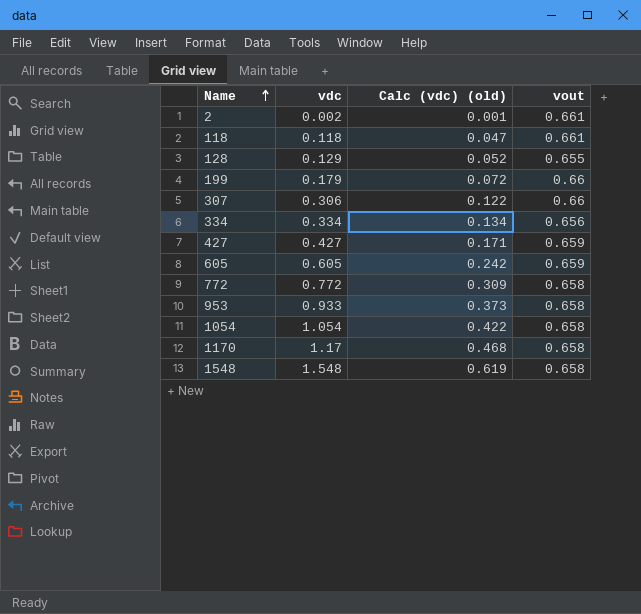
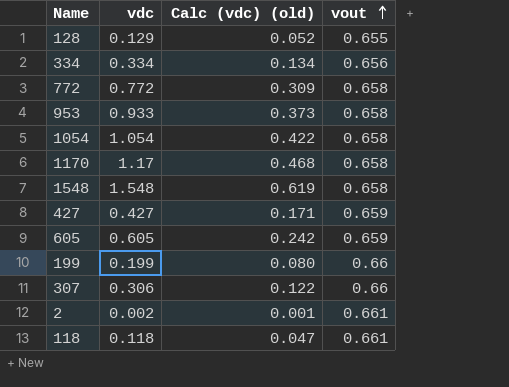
row order: Name ascending -> vout ascending
199 | vdc: 0.179 -> 0.199
199 | Calc (vdc) (old): 0.072 -> 0.080

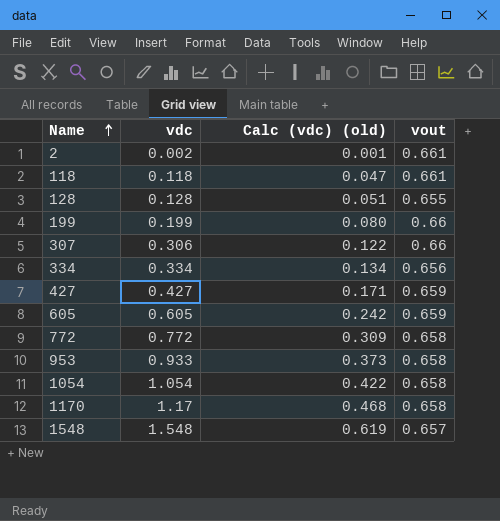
row order: vout ascending -> Name ascending
128 | vdc: 0.129 -> 0.128
128 | Calc (vdc) (old): 0.052 -> 0.051
1548 | vout: 0.658 -> 0.657

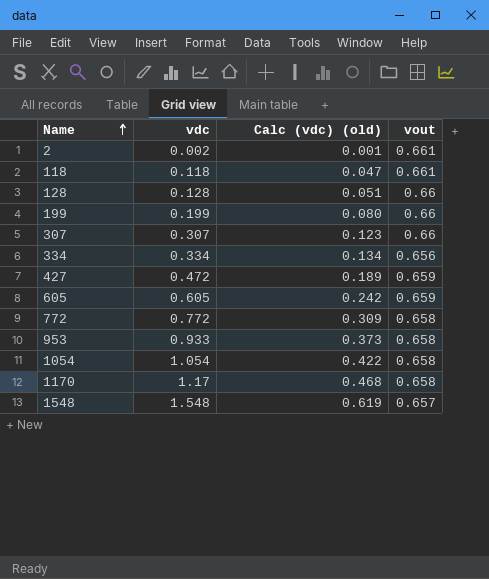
128 | vout: 0.655 -> 0.66
307 | vdc: 0.306 -> 0.307
307 | Calc (vdc) (old): 0.122 -> 0.123
427 | vdc: 0.427 -> 0.472
427 | Calc (vdc) (old): 0.171 -> 0.189

